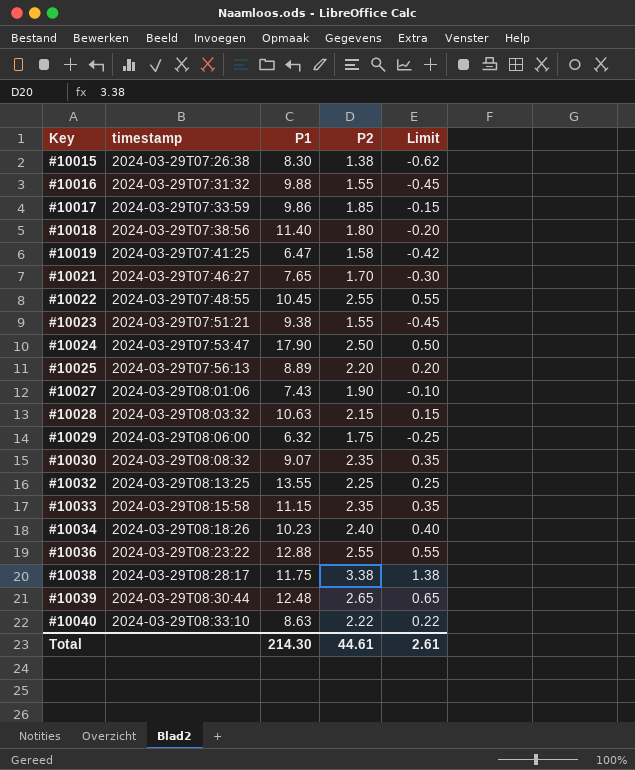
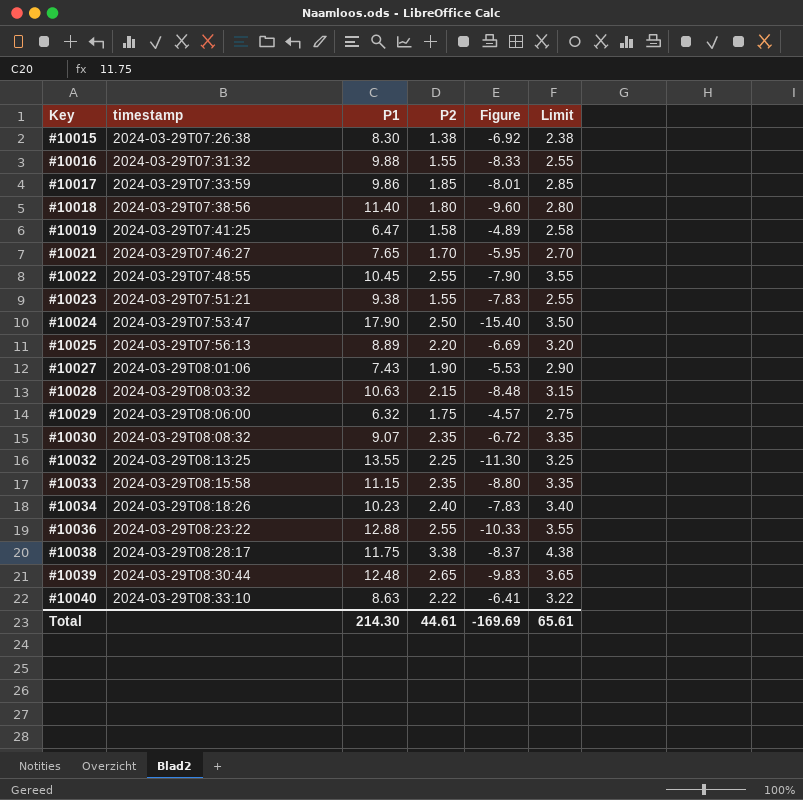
column Figure | formula: none -> [P2] - [P1]
column Limit | formula: [P2] - 2 -> [P2] + 1
Total | Limit: 2.61 -> 65.61

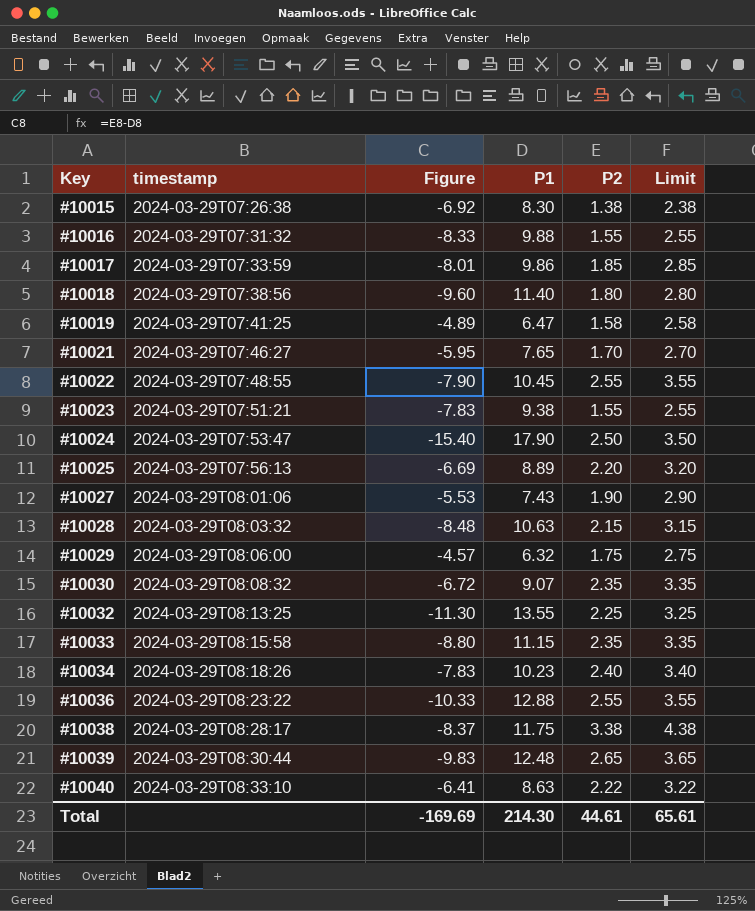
column Figure | position: 5 -> 3

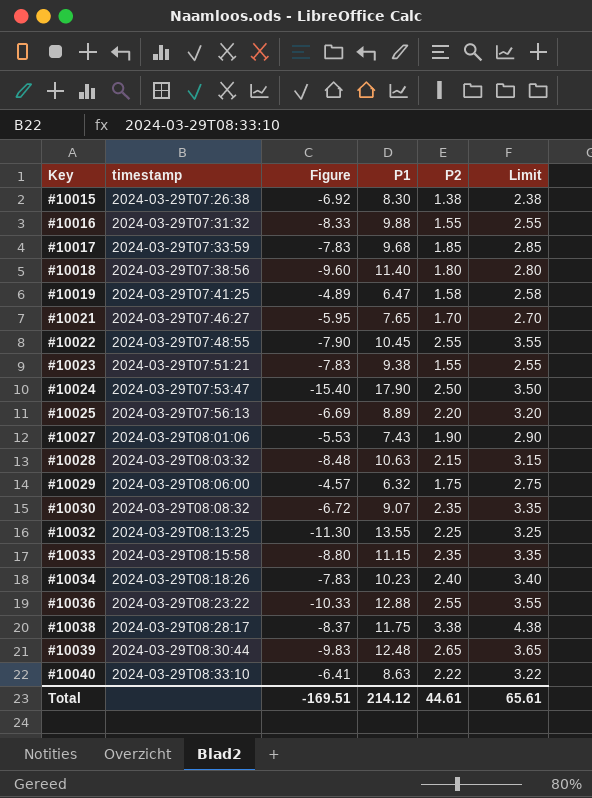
#10017 | Figure: -8.01 -> -7.83
#10017 | P1: 9.86 -> 9.68
Total | Figure: -169.69 -> -169.51
Total | P1: 214.30 -> 214.12

